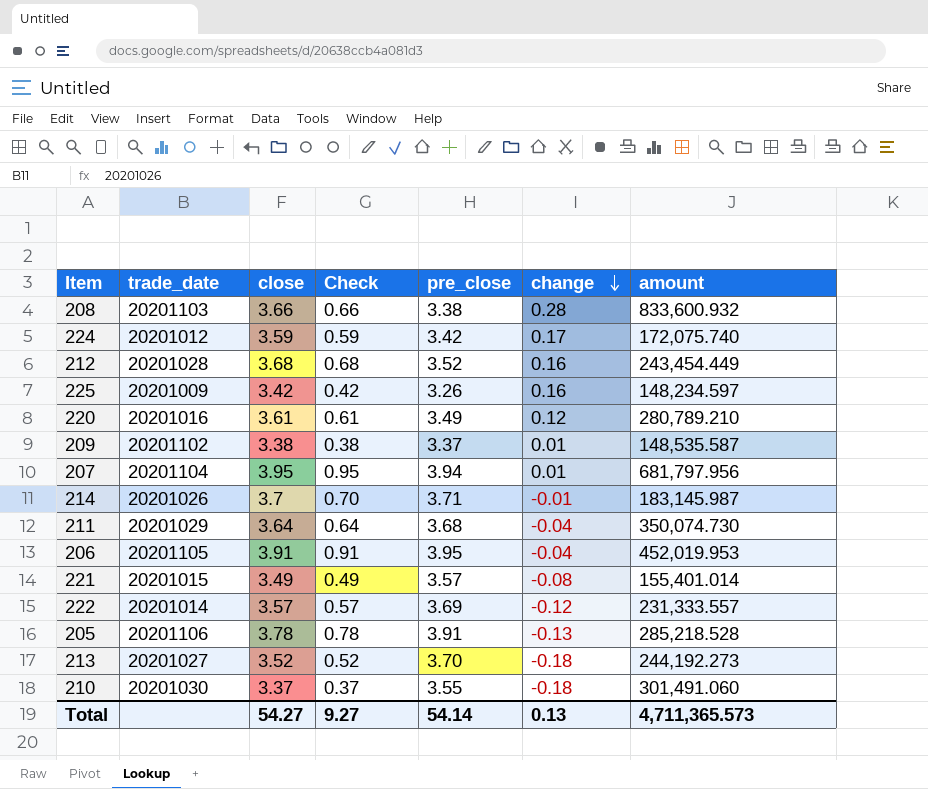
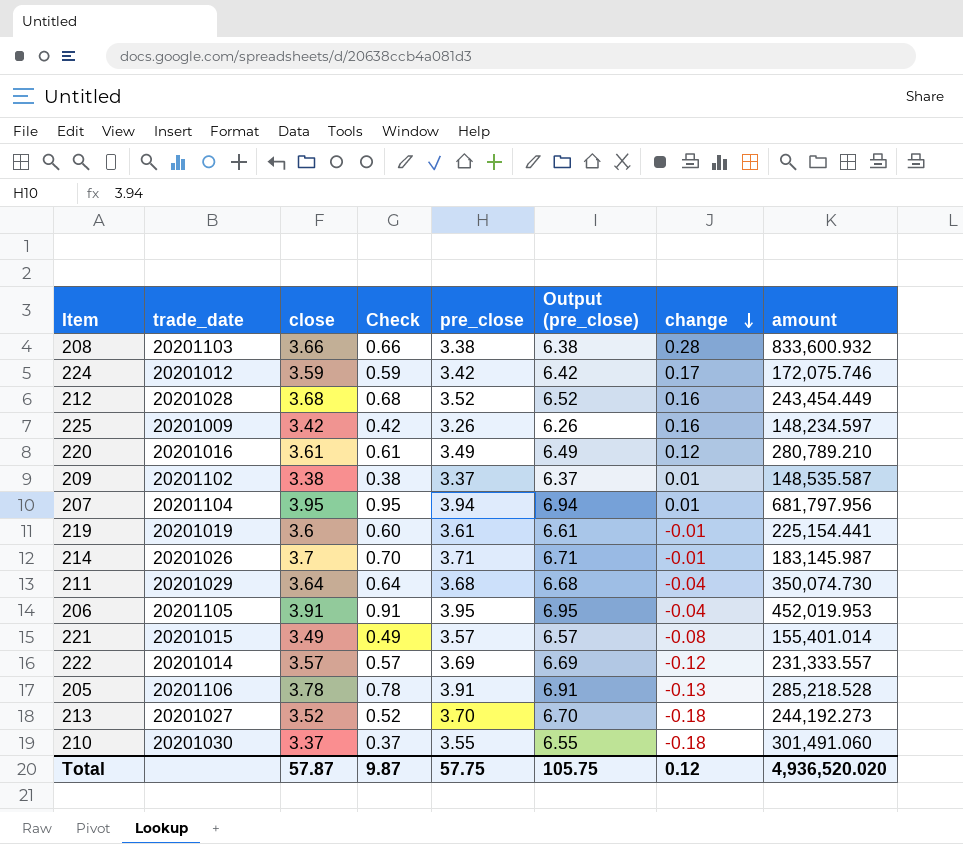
column Output (pre_close) | formula: none -> [pre_close] + 3
224 | amount: 172,075.740 -> 172,075.746
row 219: none -> 20201019 | 3.6 | 0.60 | 3.61 | 6.61 | -0.01 | 225,154.441
Total | close: 54.27 -> 57.87
Total | Check: 9.27 -> 9.87
Total | pre_close: 54.14 -> 57.75
Total | change: 0.13 -> 0.12
Total | amount: 4,711,365.573 -> 4,936,520.020

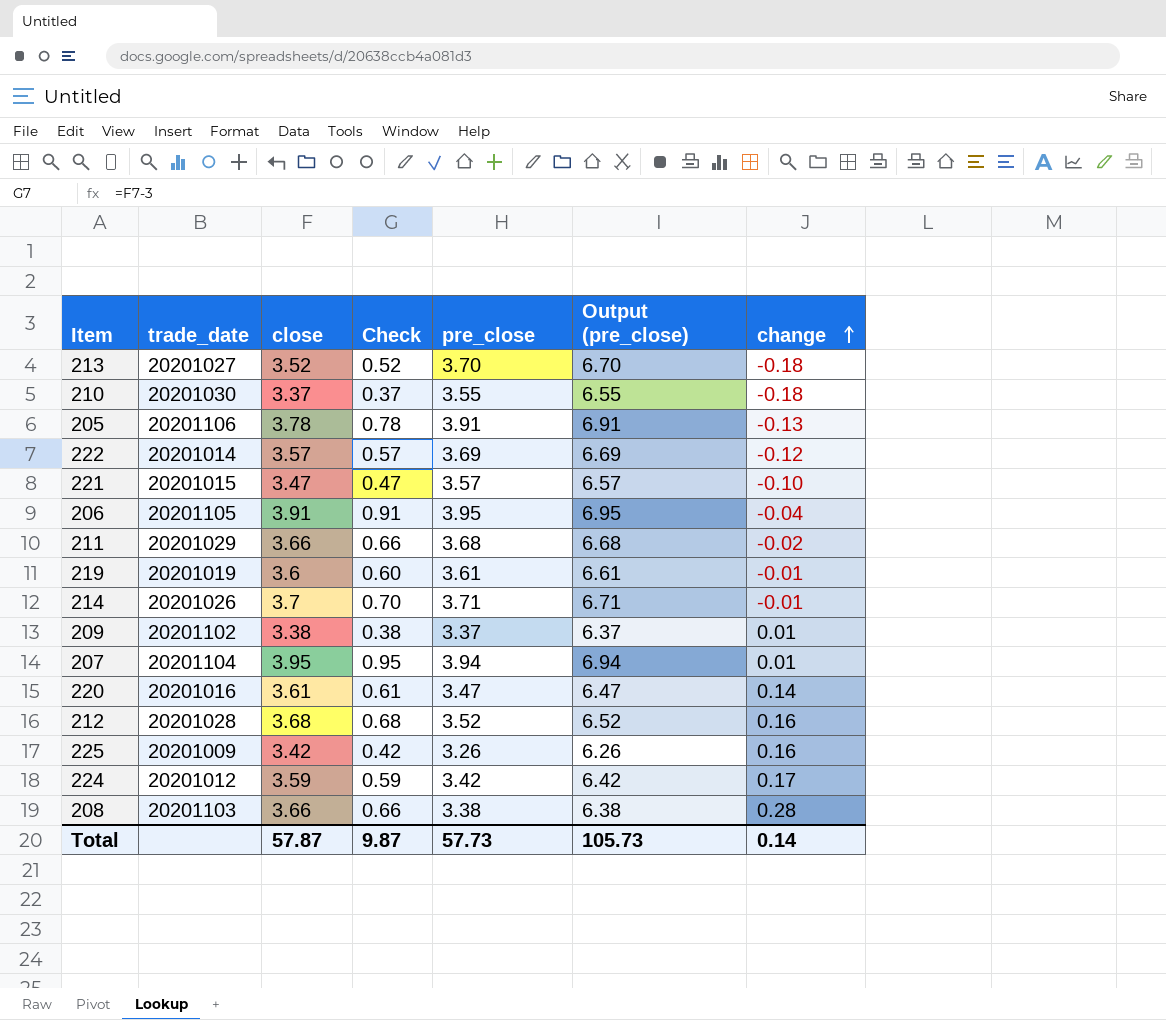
row order: change descending -> change ascending
column amount | position: 8 -> none
221 | close: 3.49 -> 3.47
221 | Check: 0.49 -> 0.47
221 | change: -0.08 -> -0.10
211 | close: 3.64 -> 3.66
211 | Check: 0.64 -> 0.66
211 | change: -0.04 -> -0.02
220 | pre_close: 3.49 -> 3.47
220 | Output (pre_close): 6.49 -> 6.47
220 | change: 0.12 -> 0.14
Total | pre_close: 57.75 -> 57.73
Total | Output (pre_close): 105.75 -> 105.73
Total | change: 0.12 -> 0.14

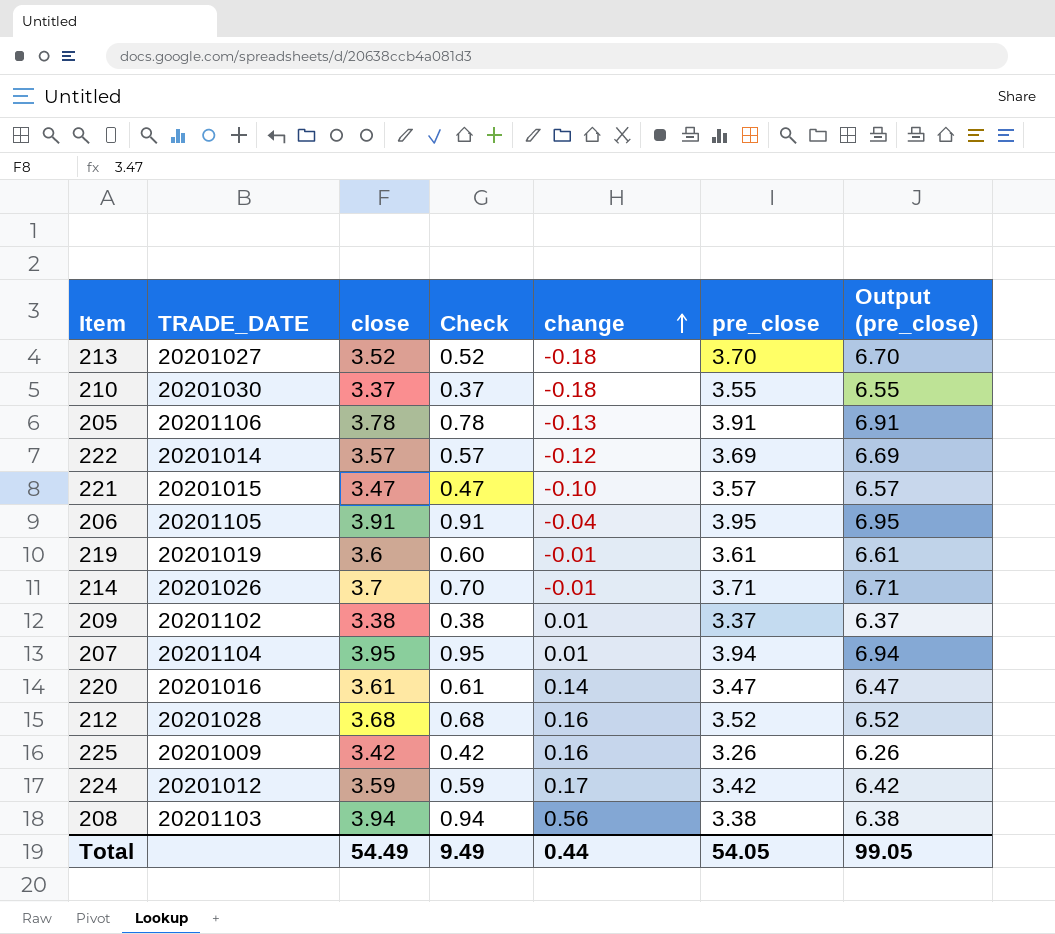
column name: trade_date -> TRADE_DATE
column change | position: 7 -> 5
row 211: 20201029 | 3.66 | 0.66 | 3.68 | 6.68 | -0.02 -> none
208 | close: 3.66 -> 3.94
208 | Check: 0.66 -> 0.94
208 | change: 0.28 -> 0.56
Total | close: 57.87 -> 54.49
Total | Check: 9.87 -> 9.49
Total | change: 0.14 -> 0.44
Total | pre_close: 57.73 -> 54.05
Total | Output (pre_close): 105.73 -> 99.05

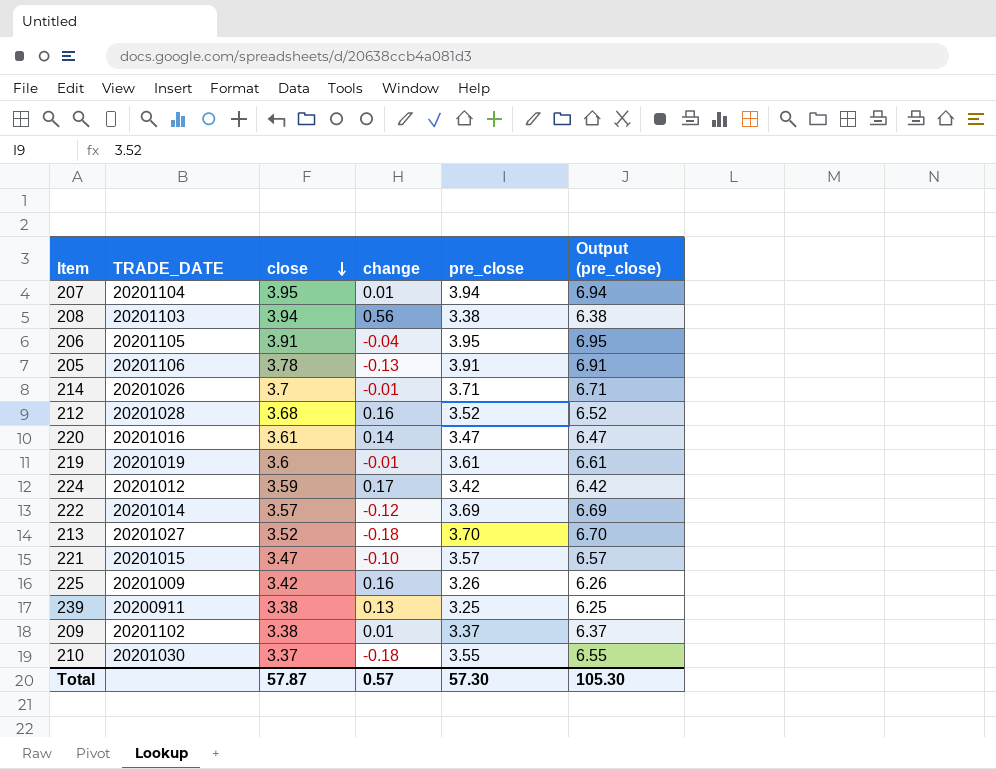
row order: change ascending -> close descending
column Check | formula: [close] - 3 -> none
row 239: none -> 20200911 | 3.38 | 0.13 | 3.25 | 6.25
Total | close: 54.49 -> 57.87
Total | change: 0.44 -> 0.57
Total | pre_close: 54.05 -> 57.30
Total | Output (pre_close): 99.05 -> 105.30

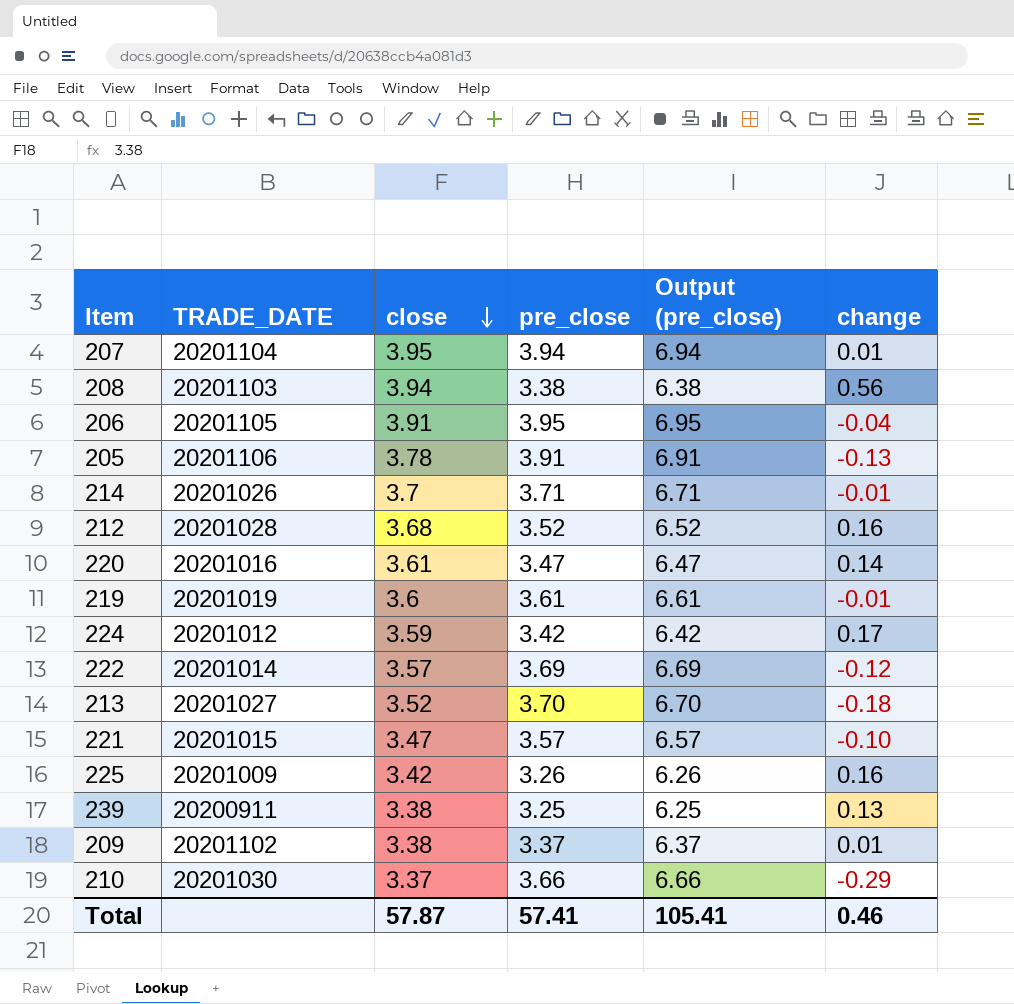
column change | position: 4 -> 6
210 | pre_close: 3.55 -> 3.66
210 | Output (pre_close): 6.55 -> 6.66
210 | change: -0.18 -> -0.29
Total | pre_close: 57.30 -> 57.41
Total | Output (pre_close): 105.30 -> 105.41
Total | change: 0.57 -> 0.46

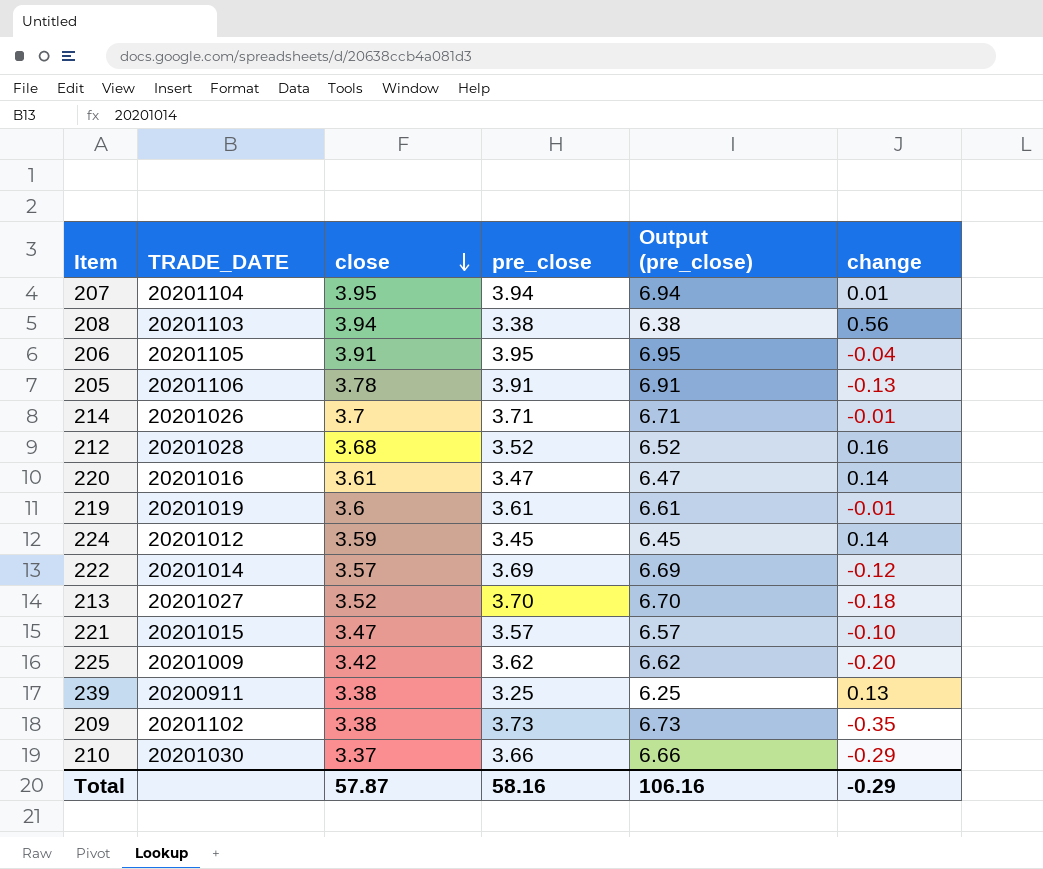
224 | pre_close: 3.42 -> 3.45
224 | Output (pre_close): 6.42 -> 6.45
224 | change: 0.17 -> 0.14
225 | pre_close: 3.26 -> 3.62
225 | Output (pre_close): 6.26 -> 6.62
225 | change: 0.16 -> -0.20
209 | pre_close: 3.37 -> 3.73
209 | Output (pre_close): 6.37 -> 6.73
209 | change: 0.01 -> -0.35
Total | pre_close: 57.41 -> 58.16
Total | Output (pre_close): 105.41 -> 106.16
Total | change: 0.46 -> -0.29

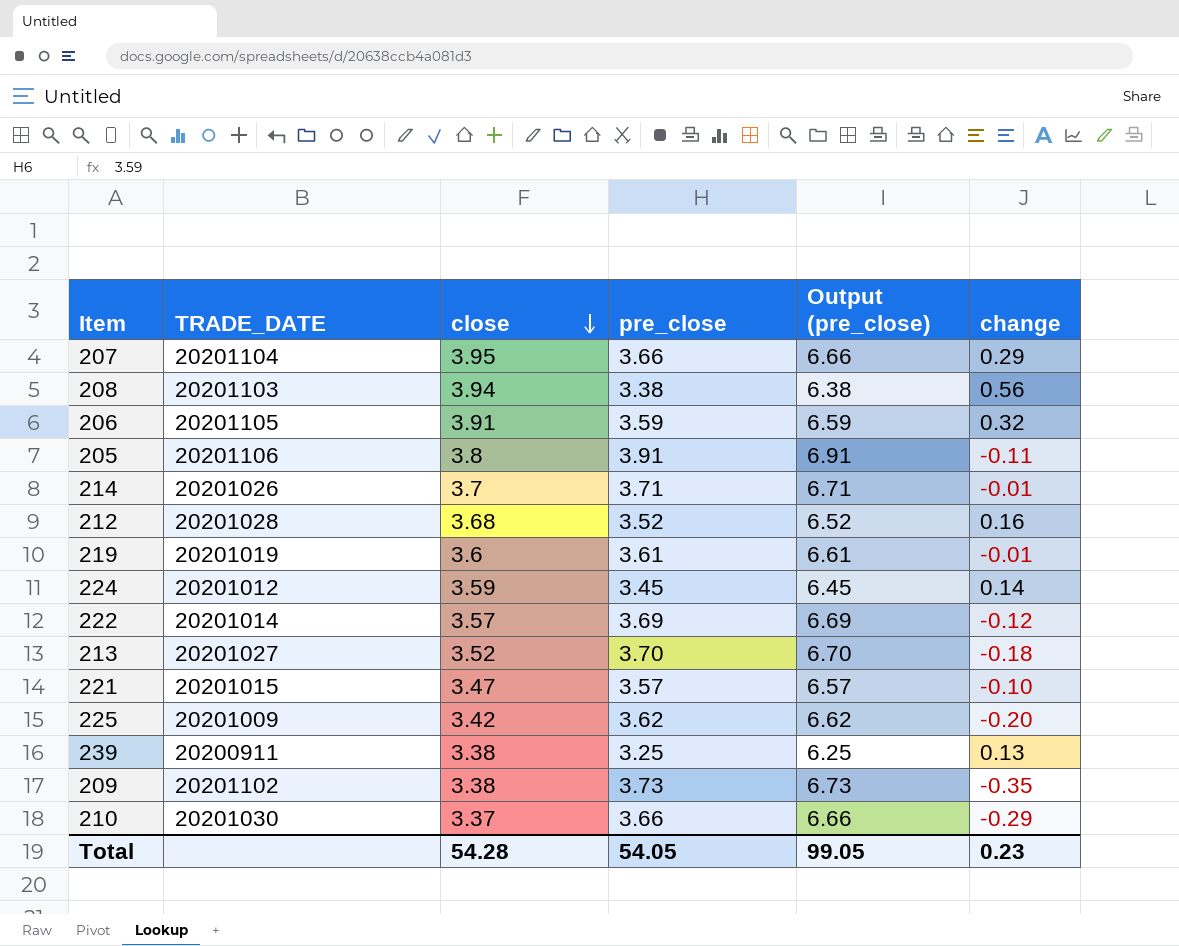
row 220: 20201016 | 3.61 | 3.47 | 6.47 | 0.14 -> none
207 | pre_close: 3.94 -> 3.66
207 | Output (pre_close): 6.94 -> 6.66
207 | change: 0.01 -> 0.29
206 | pre_close: 3.95 -> 3.59
206 | Output (pre_close): 6.95 -> 6.59
206 | change: -0.04 -> 0.32
205 | close: 3.78 -> 3.8
205 | change: -0.13 -> -0.11
Total | close: 57.87 -> 54.28
Total | pre_close: 58.16 -> 54.05
Total | Output (pre_close): 106.16 -> 99.05
Total | change: -0.29 -> 0.23

